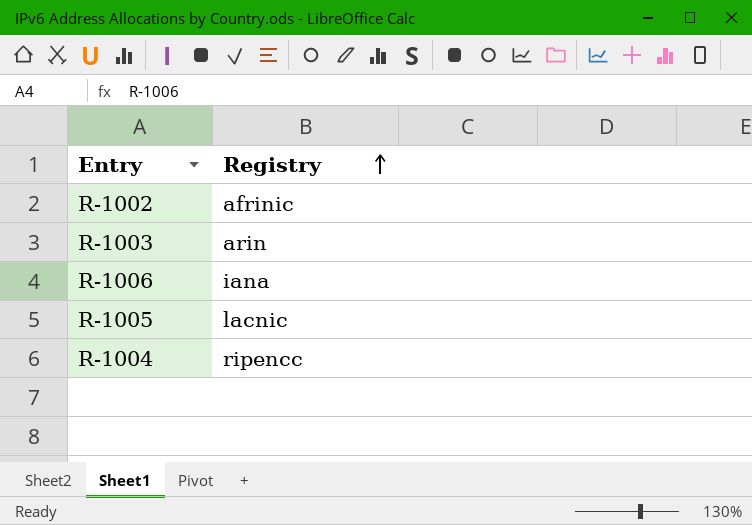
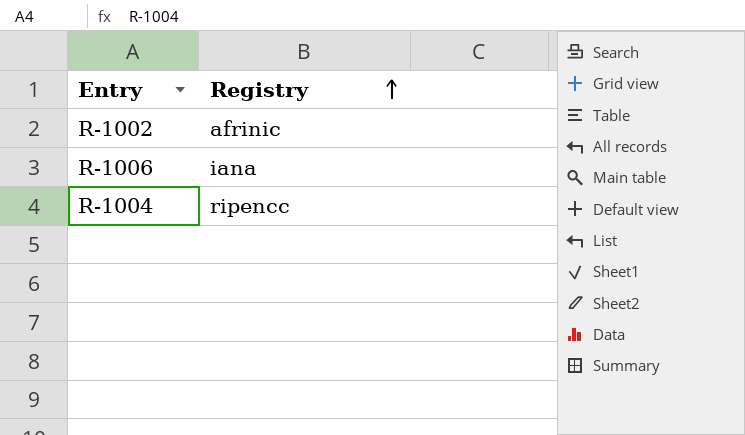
row R-1003: arin -> none
row R-1005: lacnic -> none

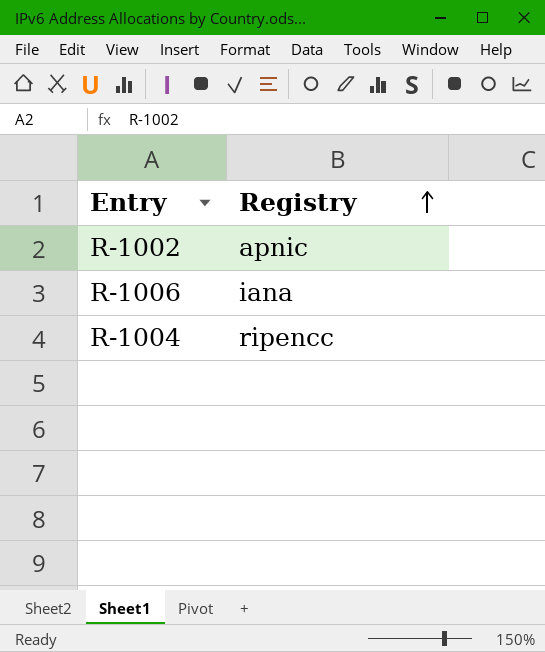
R-1002 | Registry: afrinic -> apnic

